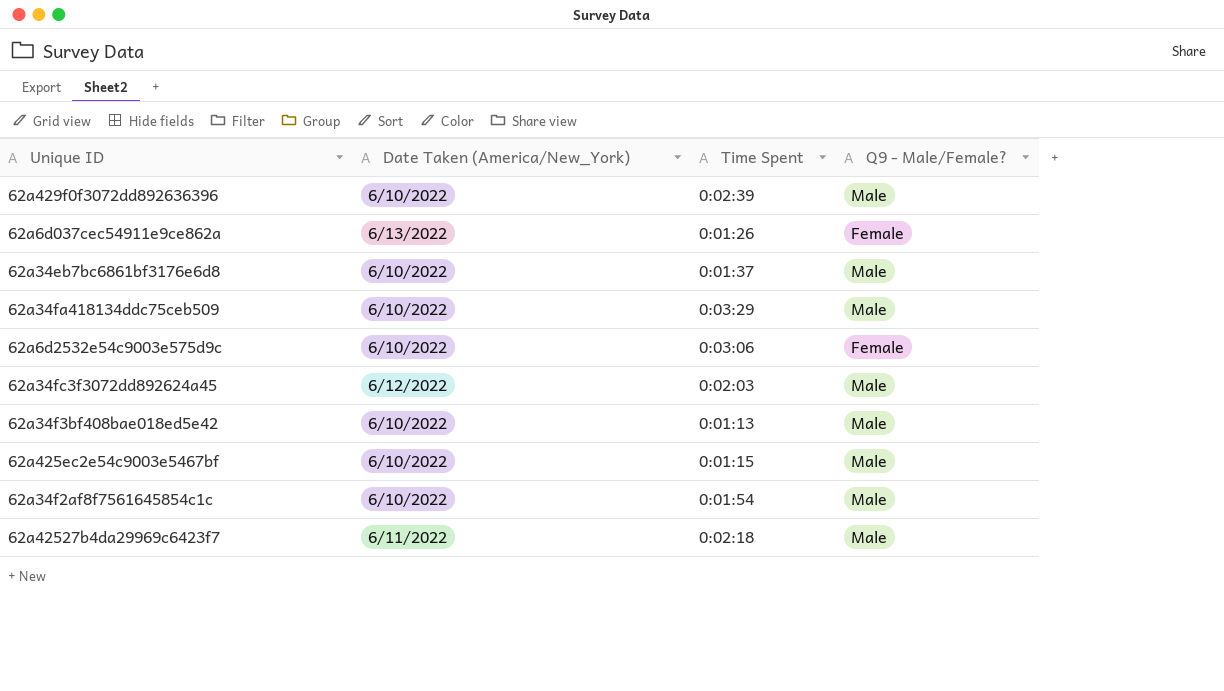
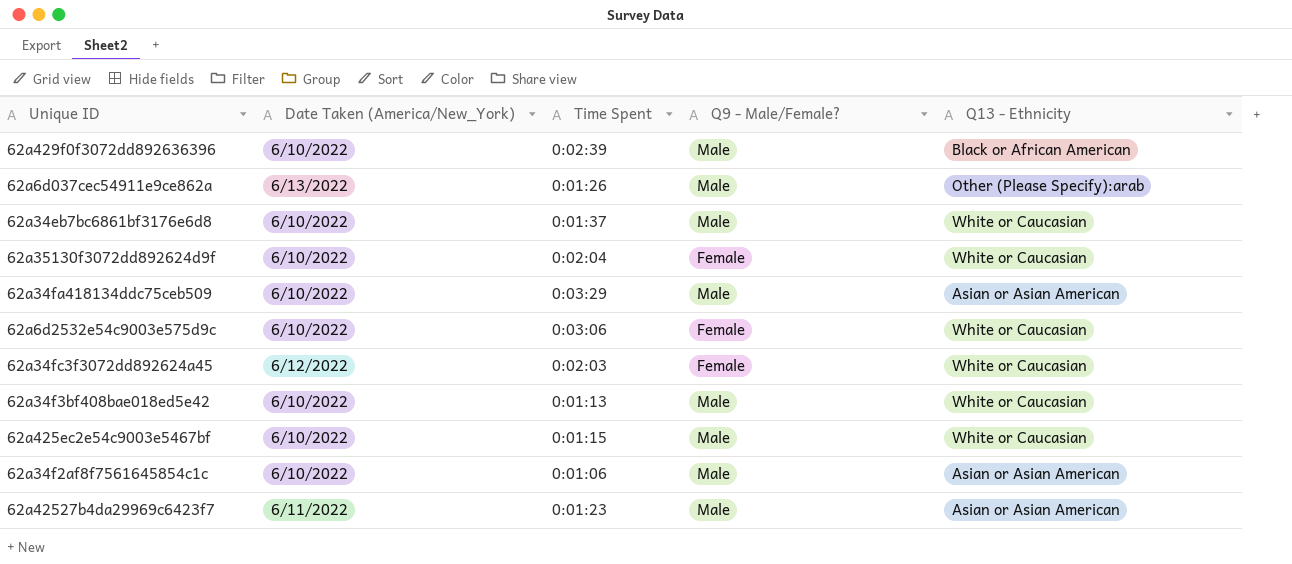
column Q13 - Ethnicity | position: none -> 5
62a6d037cec54911e9ce862a | Q9 - Male/Female?: Female -> Male
row 62a35130f3072dd892624d9f: none -> 6/10/2022 | 0:02:04 | Female | White or Caucasian
62a34fc3f3072dd892624a45 | Q9 - Male/Female?: Male -> Female
62a34f2af8f7561645854c1c | Time Spent: 0:01:54 -> 0:01:06
62a42527b4da29969c6423f7 | Time Spent: 0:02:18 -> 0:01:23

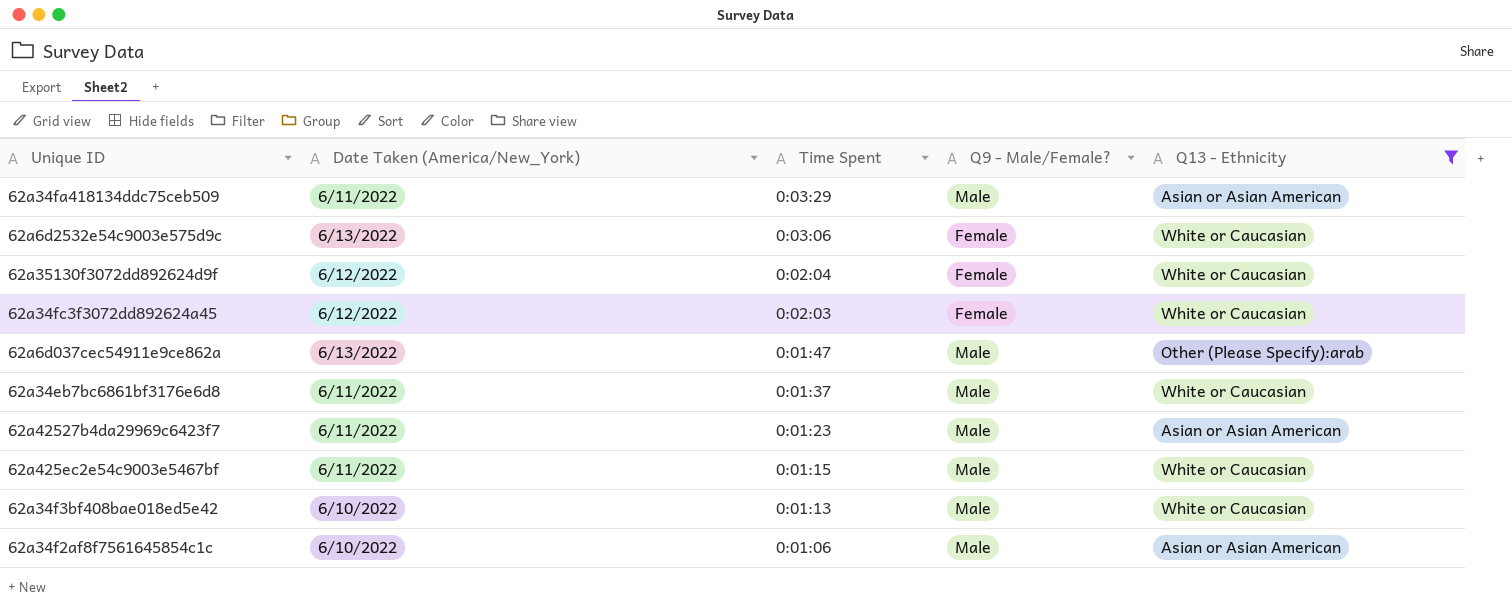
filter: none -> Q13 - Ethnicity != Black or African American
row order: none -> Time Spent descending
62a34fa418134ddc75ceb509 | Date Taken (America/New_York): 6/10/2022 -> 6/11/2022
62a6d2532e54c9003e575d9c | Date Taken (America/New_York): 6/10/2022 -> 6/13/2022
62a35130f3072dd892624d9f | Date Taken (America/New_York): 6/10/2022 -> 6/12/2022
62a6d037cec54911e9ce862a | Time Spent: 0:01:26 -> 0:01:47
62a34eb7bc6861bf3176e6d8 | Date Taken (America/New_York): 6/10/2022 -> 6/11/2022
62a425ec2e54c9003e5467bf | Date Taken (America/New_York): 6/10/2022 -> 6/11/2022

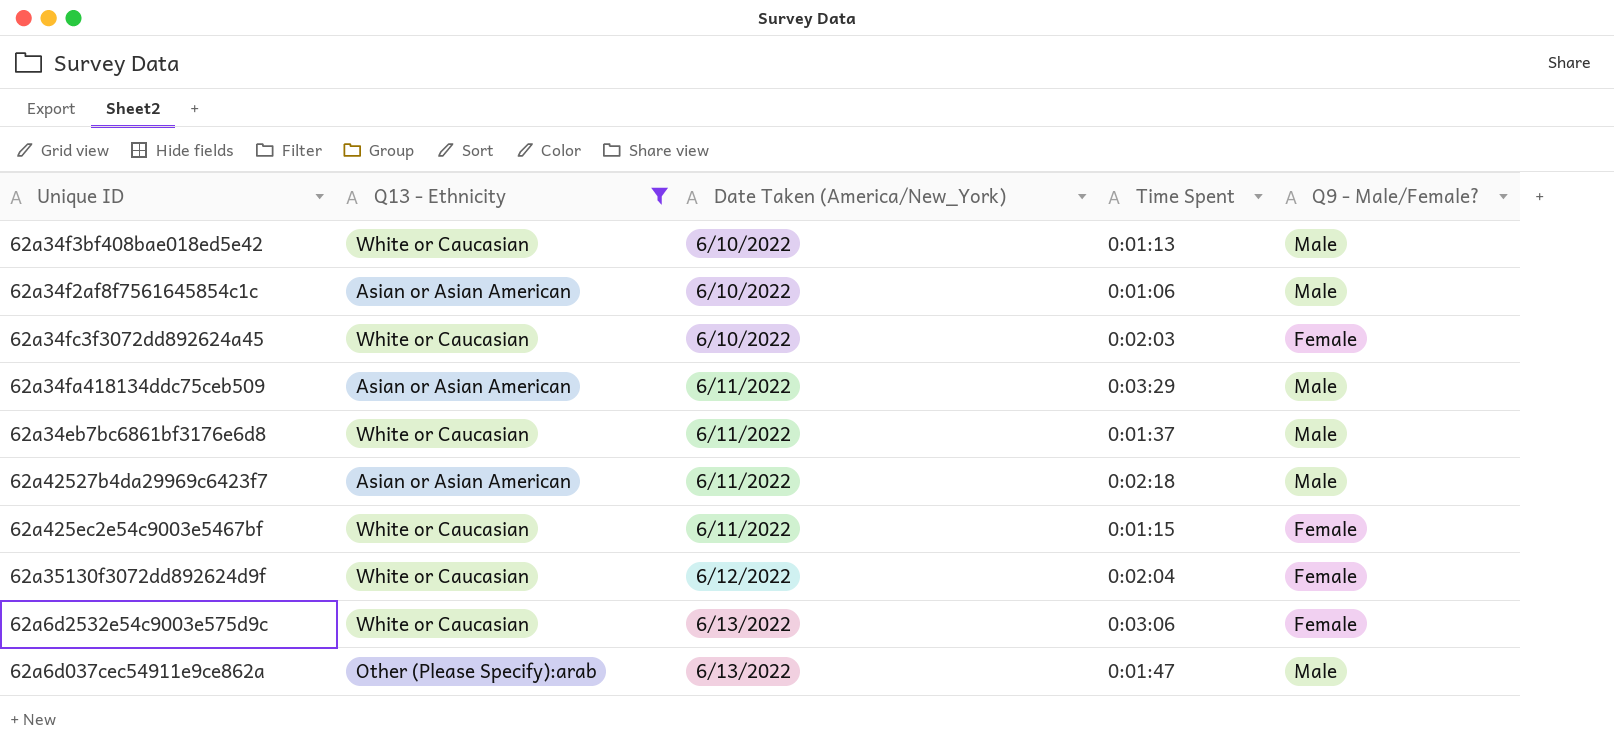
row order: Time Spent descending -> Date Taken (America/New_York) ascending
column Q13 - Ethnicity | position: 5 -> 2
62a34fc3f3072dd892624a45 | Date Taken (America/New_York): 6/12/2022 -> 6/10/2022
62a42527b4da29969c6423f7 | Time Spent: 0:01:23 -> 0:02:18
62a425ec2e54c9003e5467bf | Q9 - Male/Female?: Male -> Female

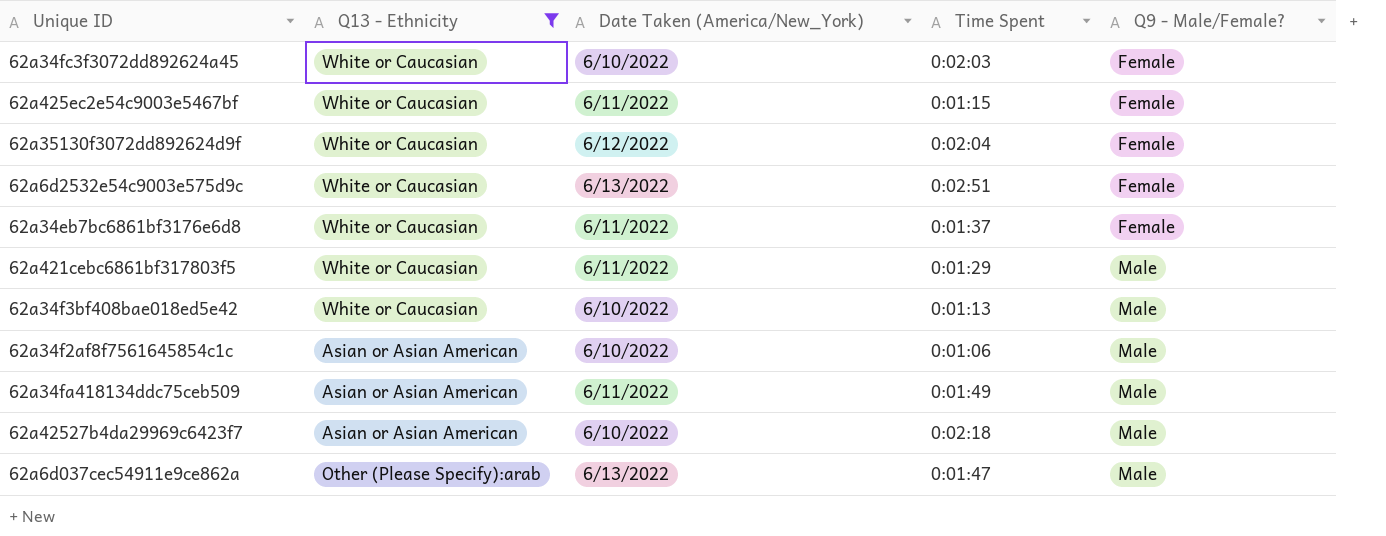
row order: Date Taken (America/New_York) ascending -> Q9 - Male/Female? ascending
62a6d2532e54c9003e575d9c | Time Spent: 0:03:06 -> 0:02:51
62a34eb7bc6861bf3176e6d8 | Q9 - Male/Female?: Male -> Female
row 62a421cebc6861bf317803f5: none -> White or Caucasian | 6/11/2022 | 0:01:29 | Male
62a34fa418134ddc75ceb509 | Time Spent: 0:03:29 -> 0:01:49
62a42527b4da29969c6423f7 | Date Taken (America/New_York): 6/11/2022 -> 6/10/2022

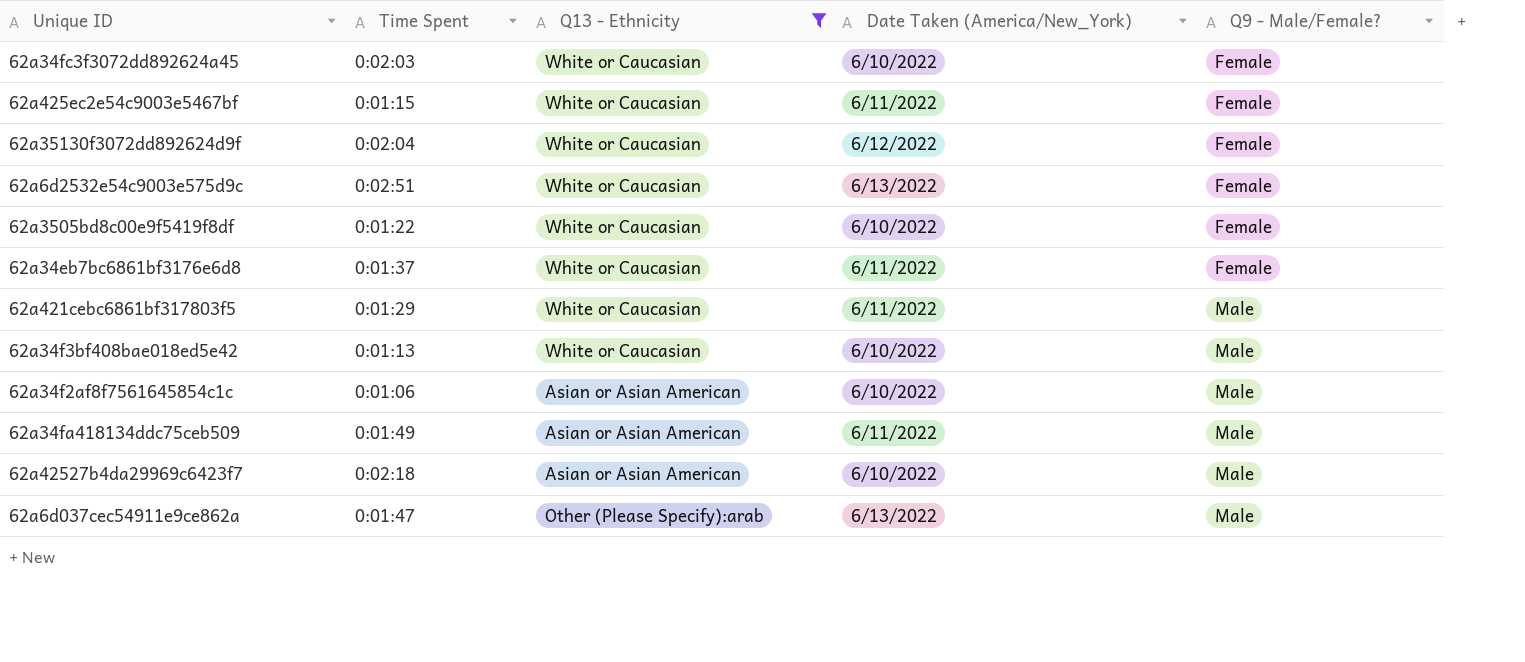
column Time Spent | position: 4 -> 2
row 62a3505bd8c00e9f5419f8df: none -> 0:01:22 | White or Caucasian | 6/10/2022 | Female

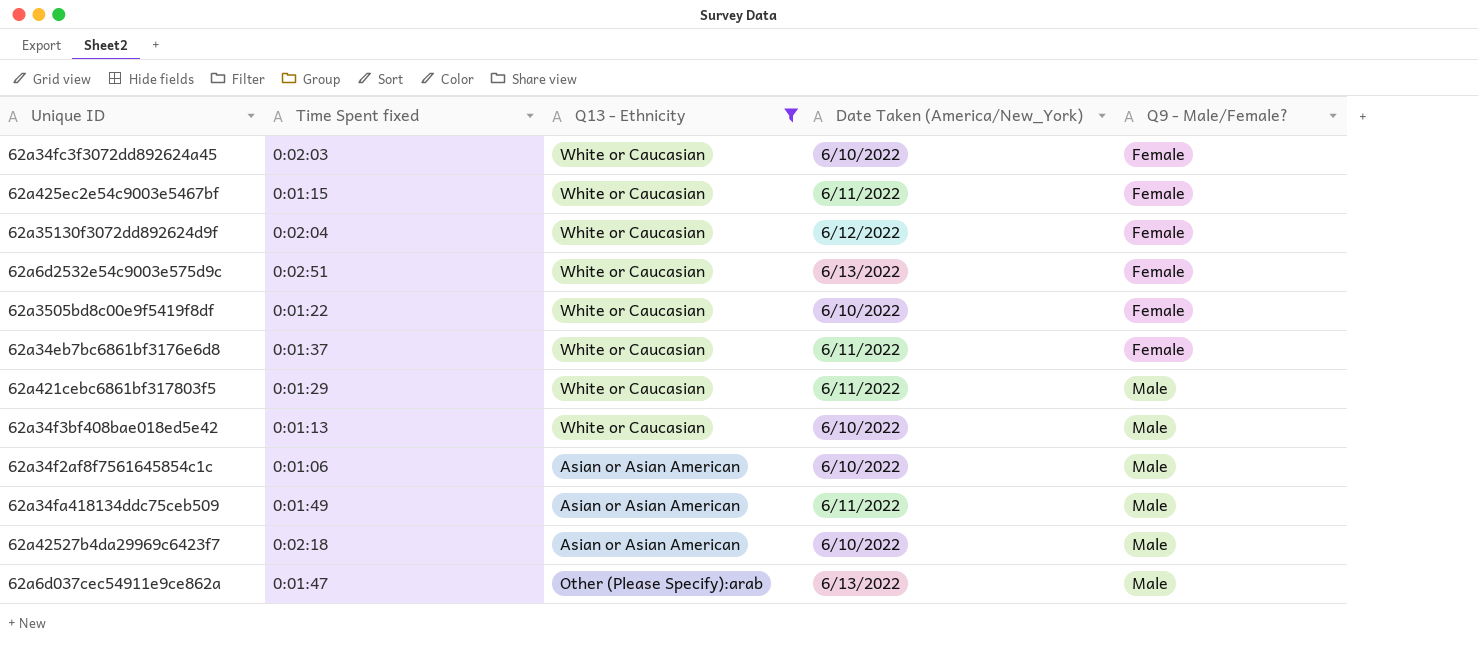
column name: Time Spent -> Time Spent fixed

